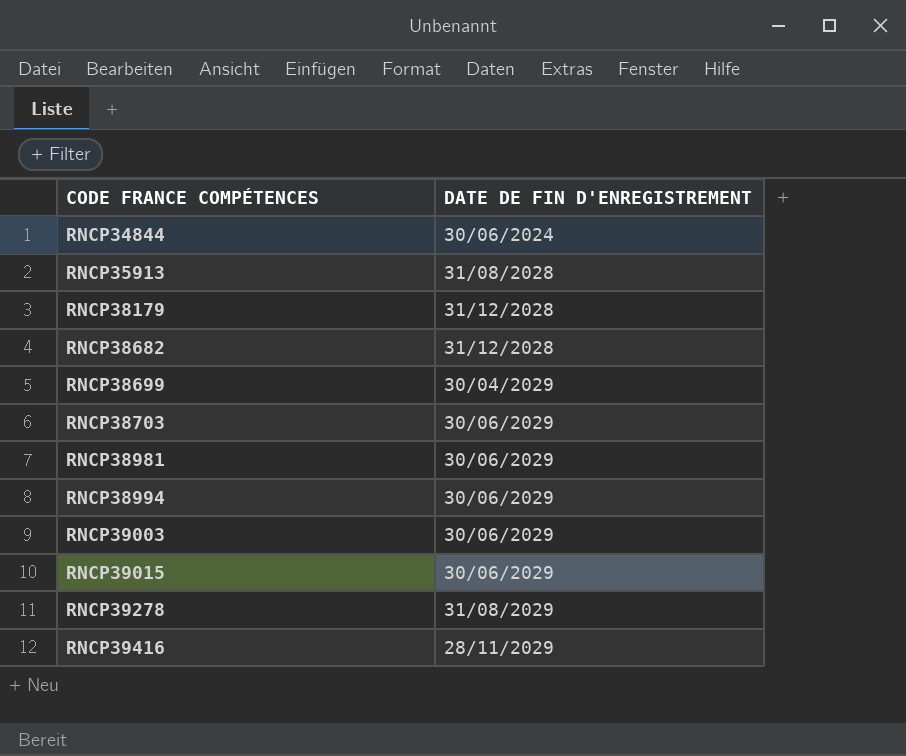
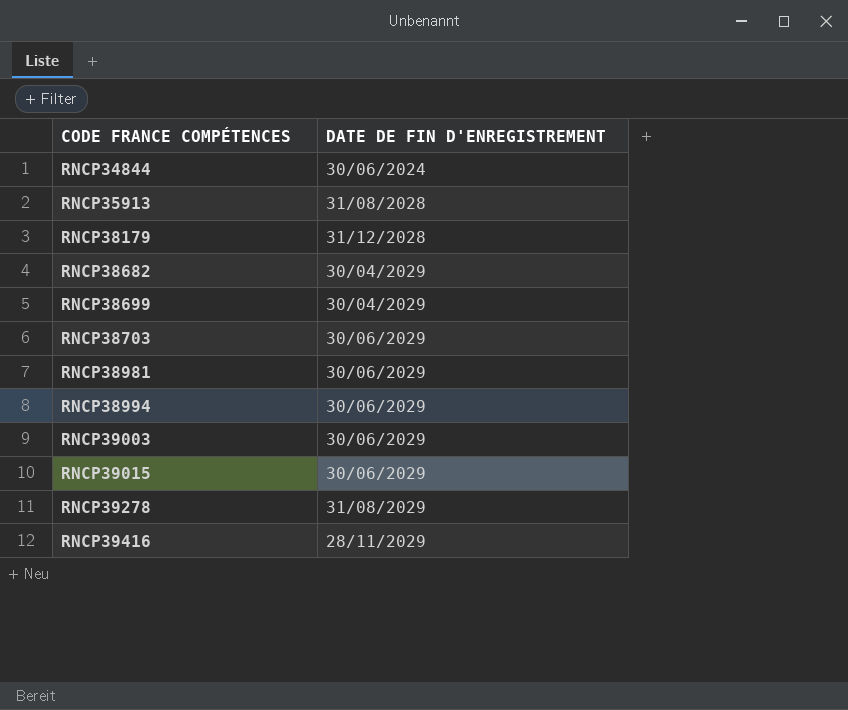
RNCP38682 | DATE DE FIN D'ENREGISTREMENT: 31/12/2028 -> 30/04/2029

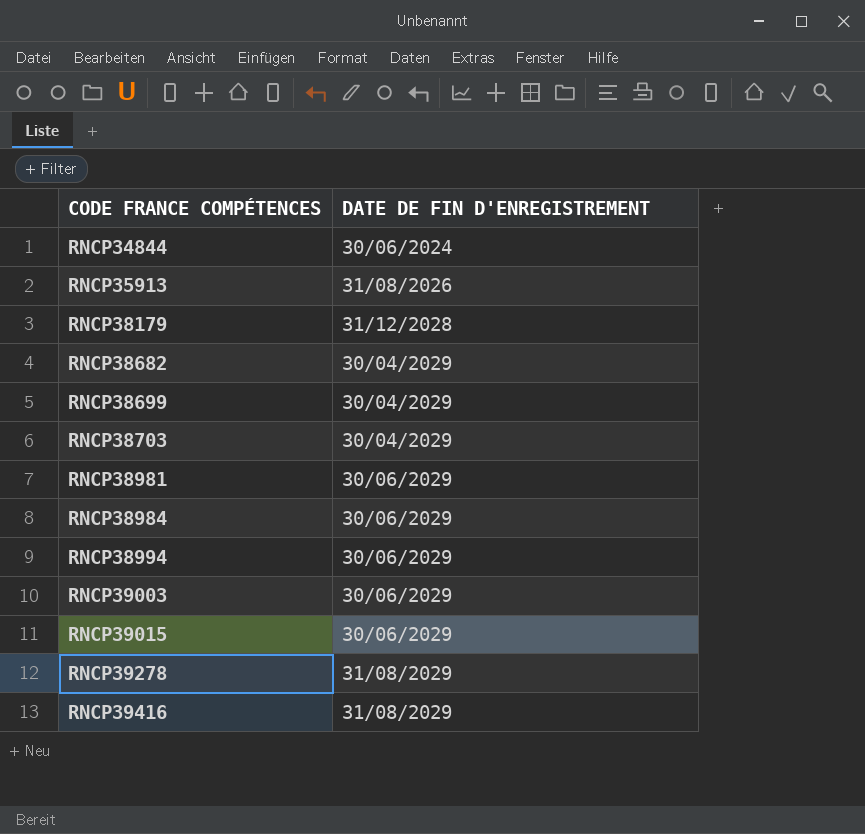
RNCP35913 | DATE DE FIN D'ENREGISTREMENT: 31/08/2028 -> 31/08/2026
RNCP38703 | DATE DE FIN D'ENREGISTREMENT: 30/06/2029 -> 30/04/2029
row RNCP38984: none -> 30/06/2029
RNCP39416 | DATE DE FIN D'ENREGISTREMENT: 28/11/2029 -> 31/08/2029

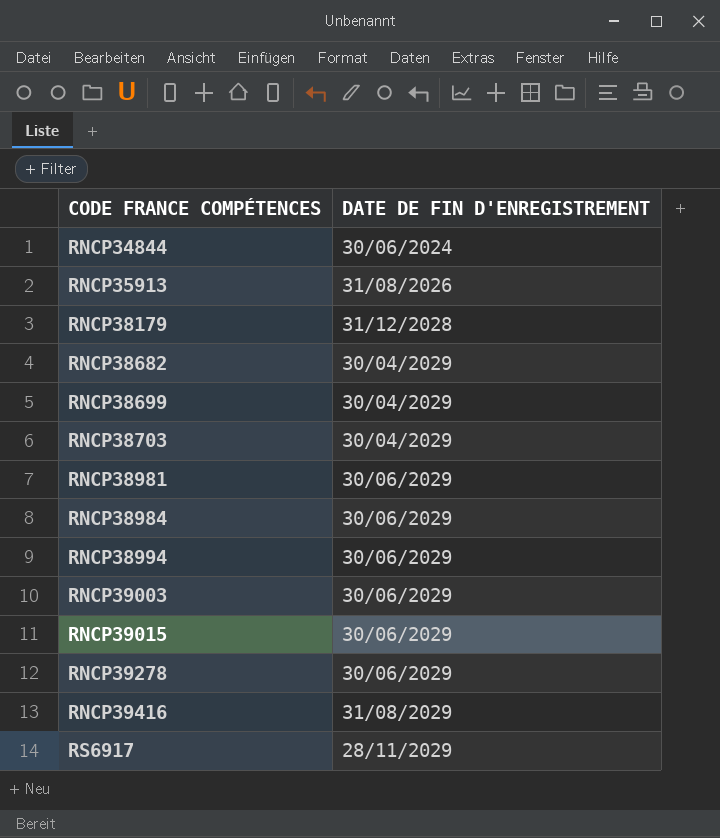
RNCP39278 | DATE DE FIN D'ENREGISTREMENT: 31/08/2029 -> 30/06/2029
row RS6917: none -> 28/11/2029

